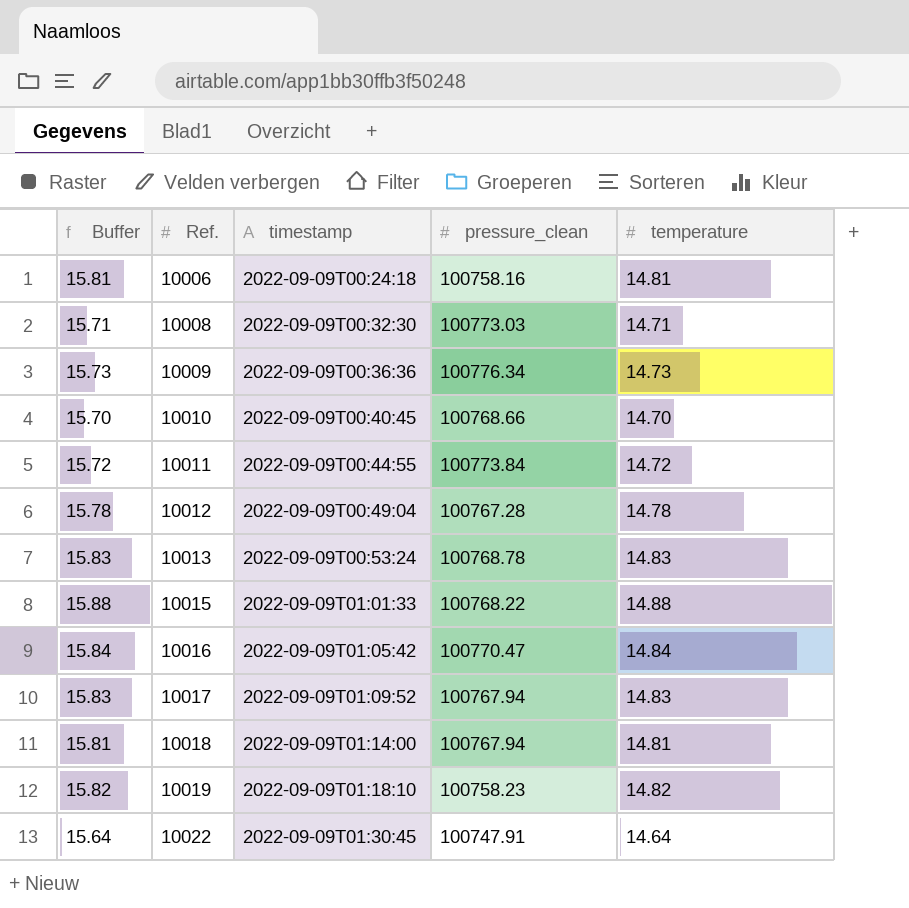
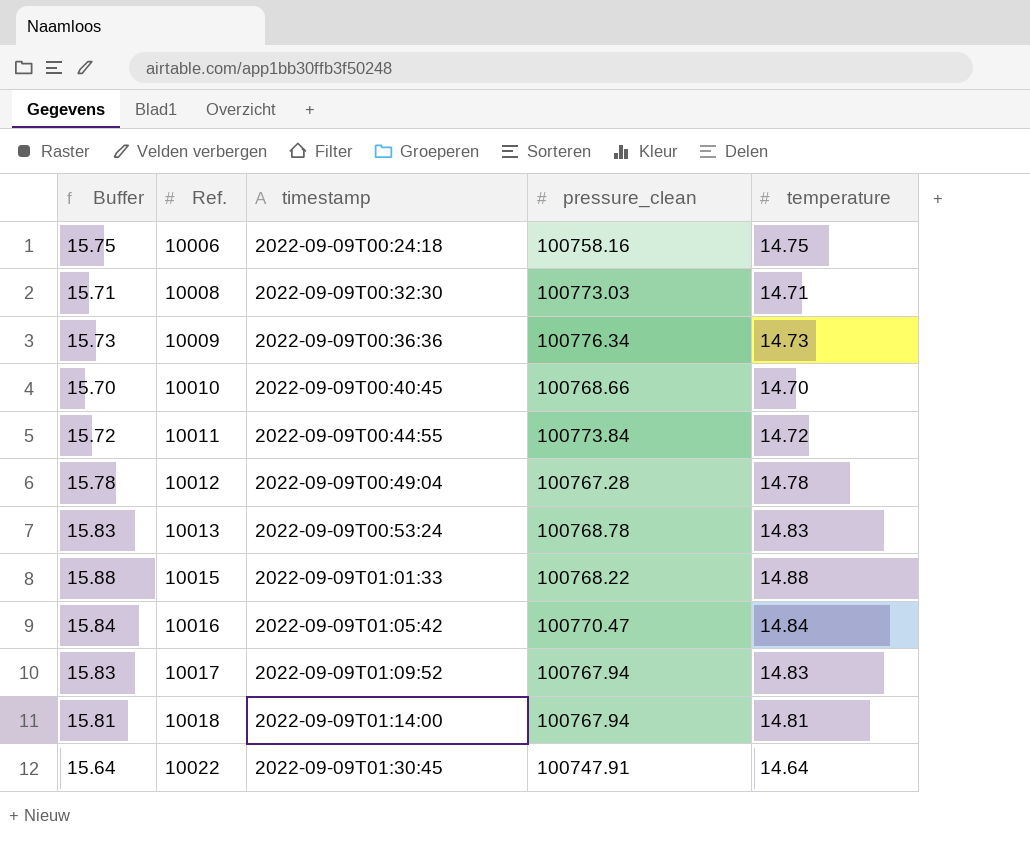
row 10019: 15.82 | 2022-09-09T01:18:10 | 100758.23 | 14.82 -> none
10006 | Buffer: 15.81 -> 15.75
10006 | temperature: 14.81 -> 14.75

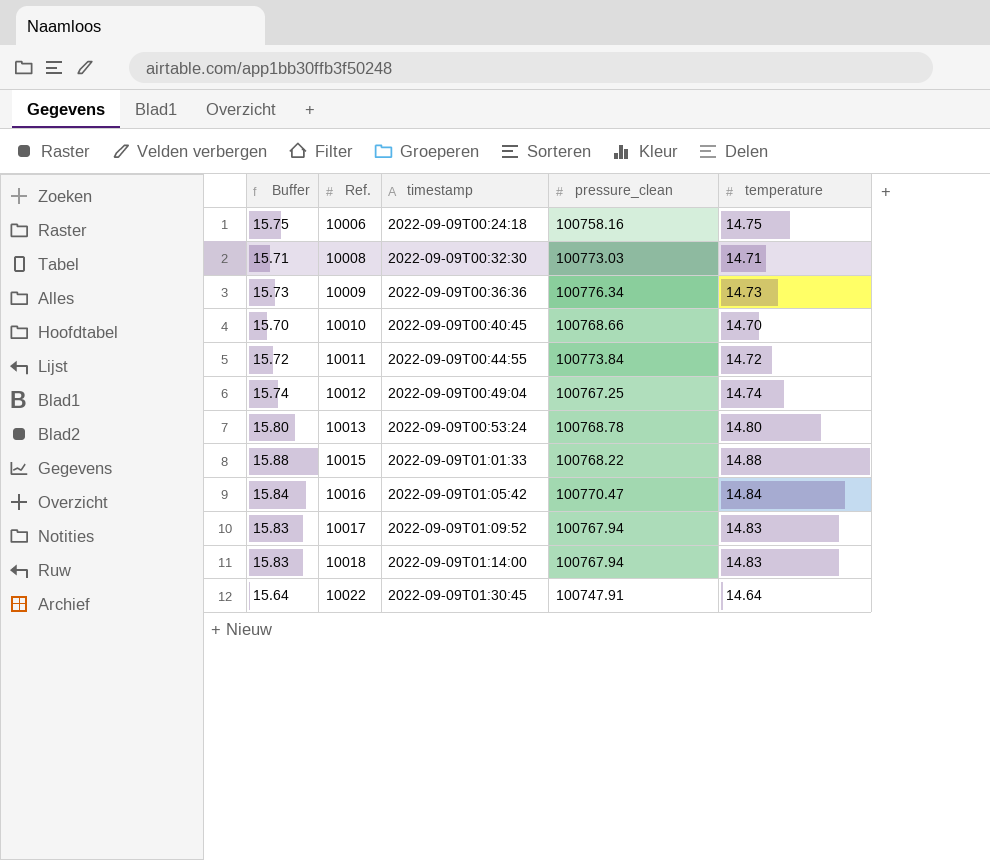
10012 | Buffer: 15.78 -> 15.74
10012 | pressure_clean: 100767.28 -> 100767.25
10012 | temperature: 14.78 -> 14.74
10013 | Buffer: 15.83 -> 15.80
10013 | temperature: 14.83 -> 14.80
10018 | Buffer: 15.81 -> 15.83
10018 | temperature: 14.81 -> 14.83

